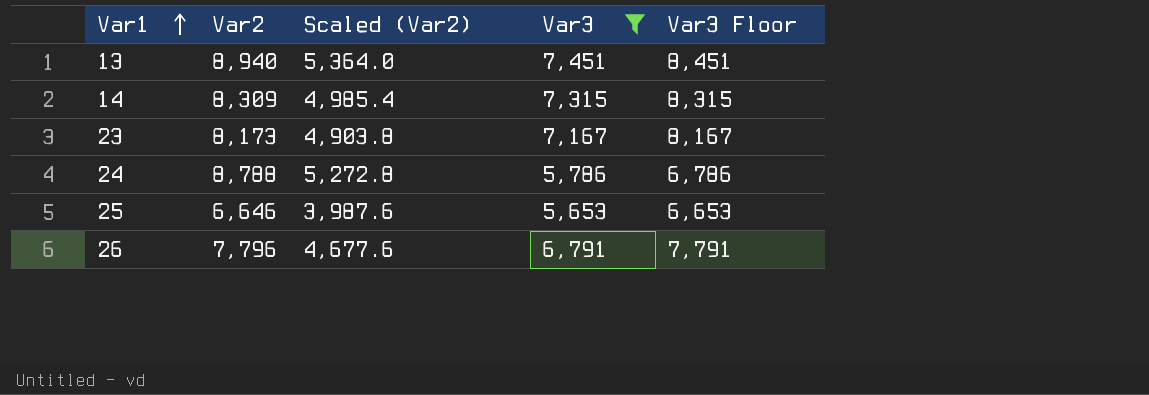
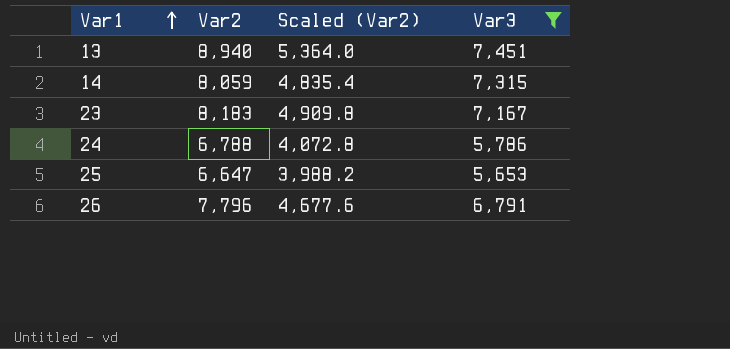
column Var3 Floor | formula: [Var3] + 1000 -> none
14 | Var2: 8,309 -> 8,059
14 | Scaled (Var2): 4,985.4 -> 4,835.4
23 | Var2: 8,173 -> 8,183
23 | Scaled (Var2): 4,903.8 -> 4,909.8
24 | Var2: 8,788 -> 6,788
24 | Scaled (Var2): 5,272.8 -> 4,072.8
25 | Var2: 6,646 -> 6,647
25 | Scaled (Var2): 3,987.6 -> 3,988.2

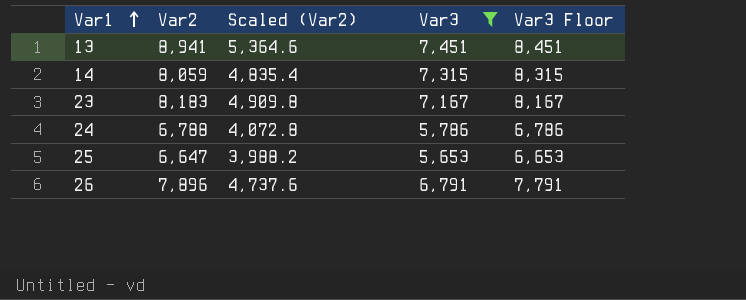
column Var3 Floor | formula: none -> [Var3] + 1000
13 | Var2: 8,940 -> 8,941
13 | Scaled (Var2): 5,364.0 -> 5,364.6
26 | Var2: 7,796 -> 7,896
26 | Scaled (Var2): 4,677.6 -> 4,737.6

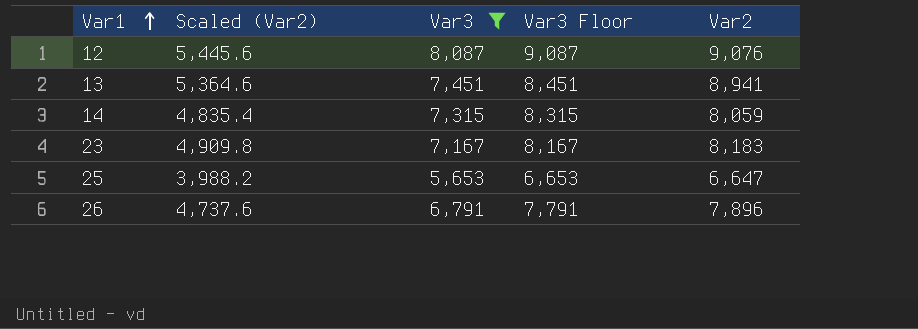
column Var2 | position: 2 -> 5
row 24: 6,788 | 4,072.8 | 5,786 | 6,786 -> none
row 12: none -> 5,445.6 | 8,087 | 9,087 | 9,076

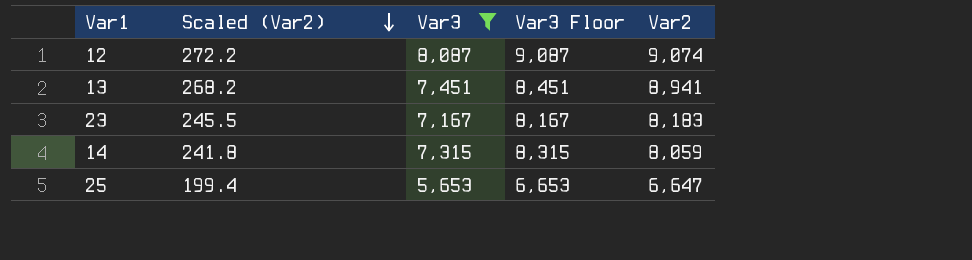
row order: Var1 ascending -> Scaled (Var2) descending
column Scaled (Var2) | formula: [Var2] * 0.6 -> [Var2] * 0.03
row 26: 4,737.6 | 6,791 | 7,791 | 7,896 -> none
12 | Var2: 9,076 -> 9,074

